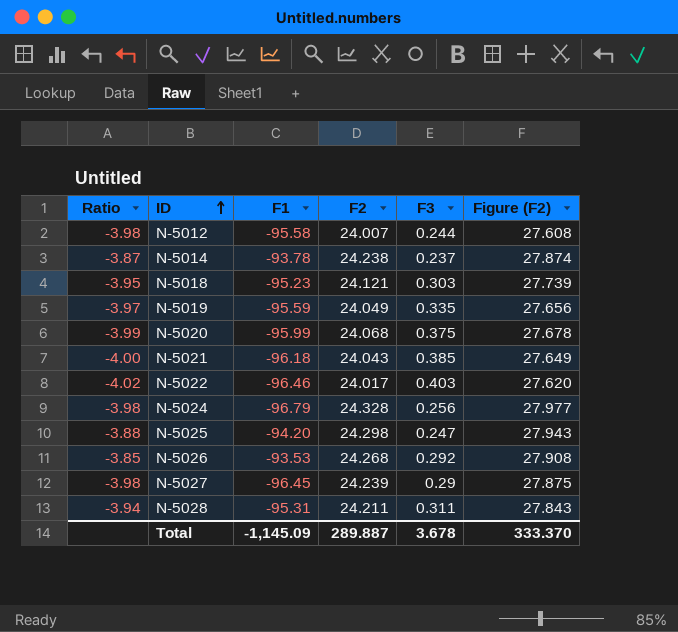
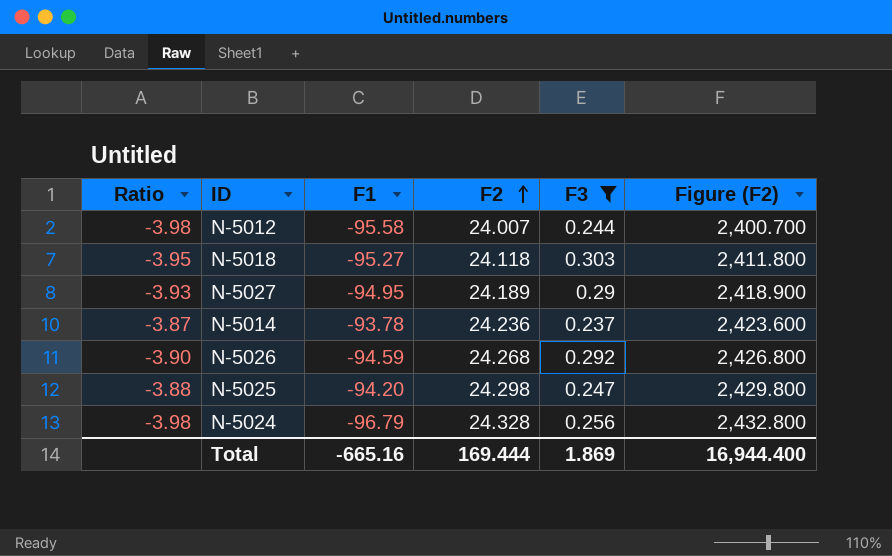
filter: none -> F3 <= 0.303
row order: ID ascending -> F2 ascending
column Figure (F2) | formula: [F2] * 1.15 -> [F2] * 100
N-5018 | F1: -95.23 -> -95.27
N-5018 | F2: 24.121 -> 24.118
N-5027 | Ratio: -3.98 -> -3.93
N-5027 | F1: -96.45 -> -94.95
N-5027 | F2: 24.239 -> 24.189
N-5014 | F2: 24.238 -> 24.236
N-5026 | Ratio: -3.85 -> -3.90
N-5026 | F1: -93.53 -> -94.59
Total | F1: -1,145.09 -> -665.16
Total | F2: 289.887 -> 169.444
Total | F3: 3.678 -> 1.869
Total | Figure (F2): 333.370 -> 16,944.400

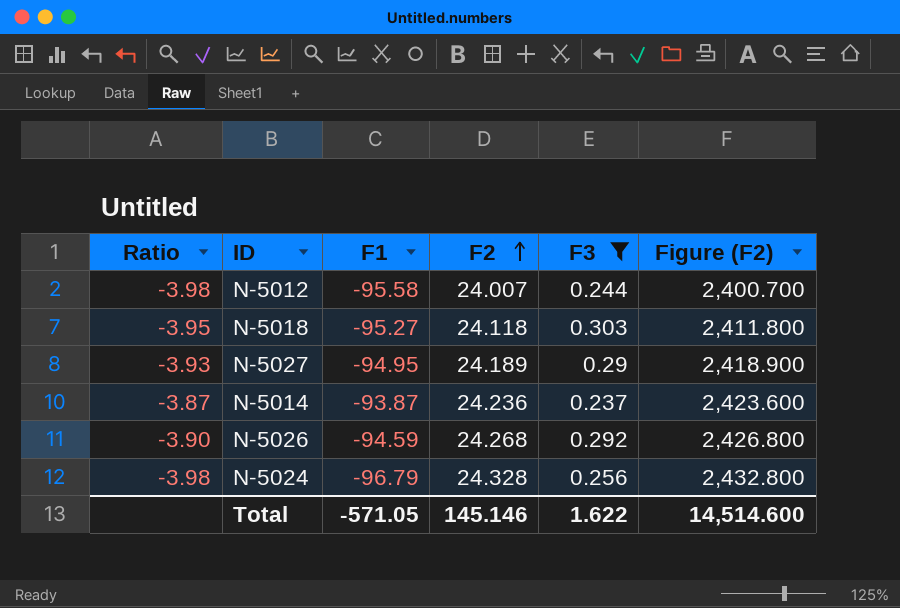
row N-5025: -3.88 | -94.20 | 24.298 | 0.247 | 2,429.800 -> none
N-5014 | F1: -93.78 -> -93.87
Total | F1: -665.16 -> -571.05
Total | F2: 169.444 -> 145.146
Total | F3: 1.869 -> 1.622
Total | Figure (F2): 16,944.400 -> 14,514.600

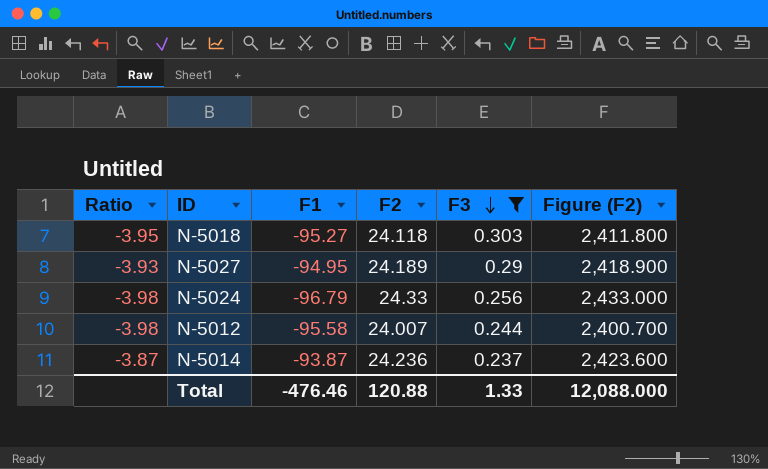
row order: F2 ascending -> F3 descending
row N-5026: -3.90 | -94.59 | 24.268 | 0.292 | 2,426.800 -> none
N-5024 | F2: 24.328 -> 24.33
N-5024 | Figure (F2): 2,432.800 -> 2,433.000
Total | F1: -571.05 -> -476.46
Total | F2: 145.146 -> 120.88
Total | F3: 1.622 -> 1.33
Total | Figure (F2): 14,514.600 -> 12,088.000

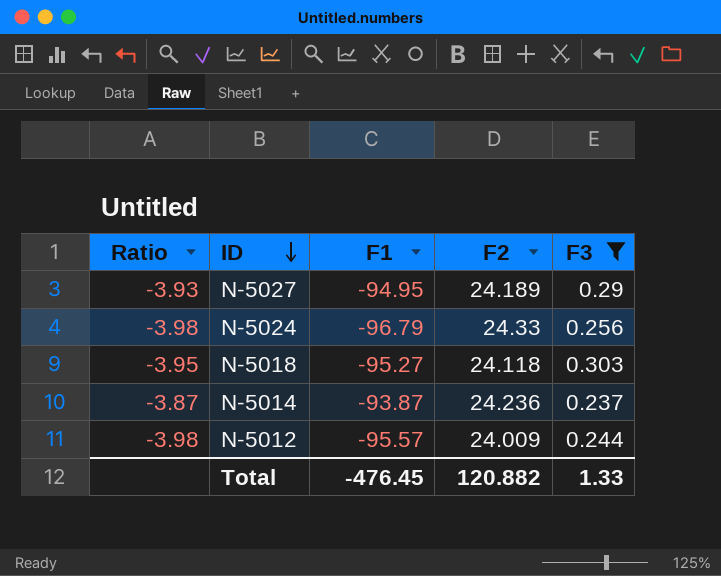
row order: F3 descending -> ID descending
column Figure (F2) | formula: [F2] * 100 -> none
N-5012 | F1: -95.58 -> -95.57
N-5012 | F2: 24.007 -> 24.009
Total | F1: -476.46 -> -476.45
Total | F2: 120.88 -> 120.882

